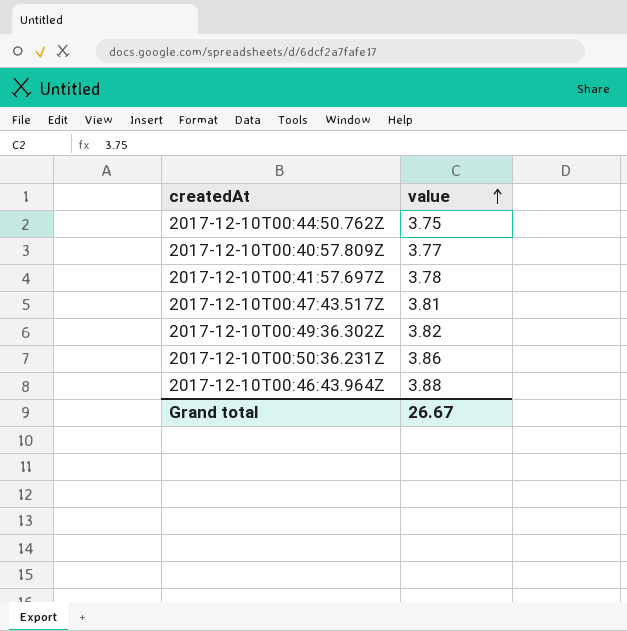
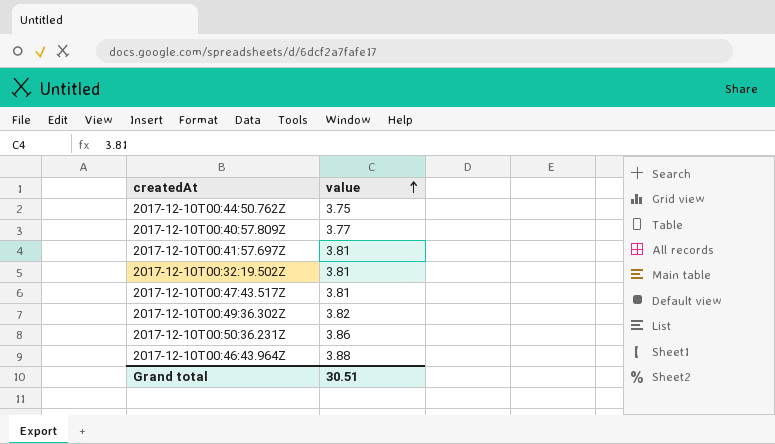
2017-12-10T00:41:57.697Z | value: 3.78 -> 3.81
row 2017-12-10T00:32:19.502Z: none -> 3.81
Grand total | value: 26.67 -> 30.51

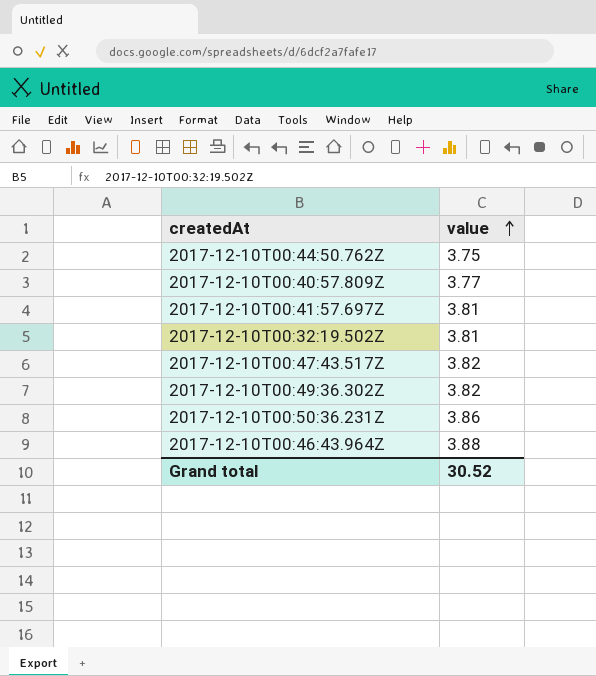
2017-12-10T00:47:43.517Z | value: 3.81 -> 3.82
Grand total | value: 30.51 -> 30.52

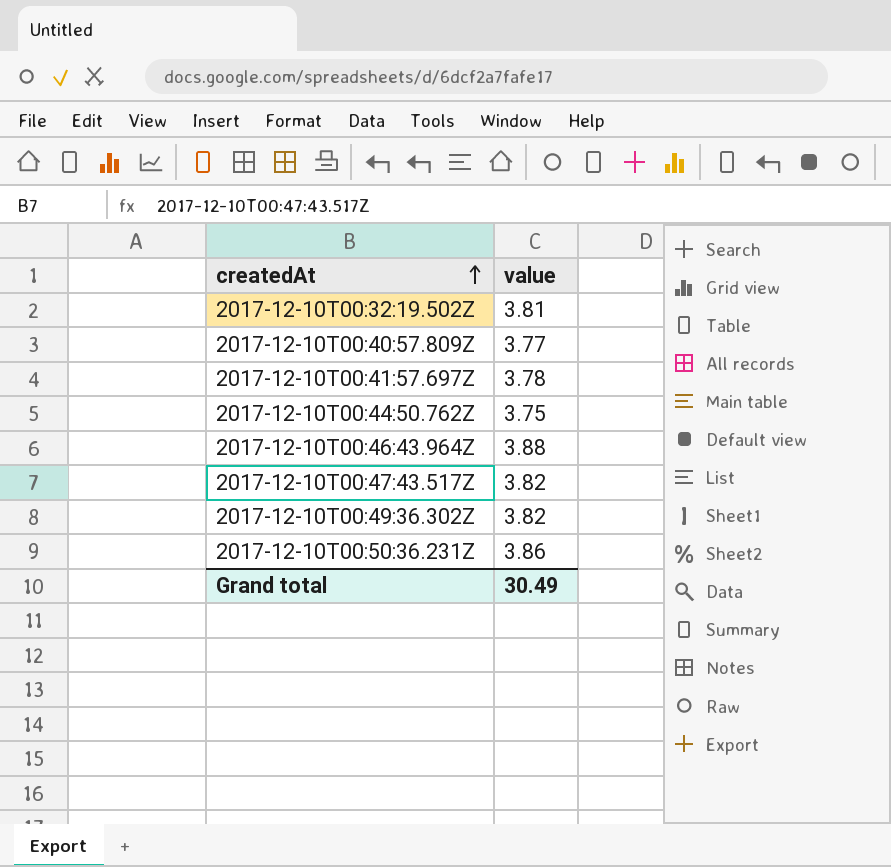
row order: value ascending -> createdAt ascending
2017-12-10T00:41:57.697Z | value: 3.81 -> 3.78
Grand total | value: 30.52 -> 30.49

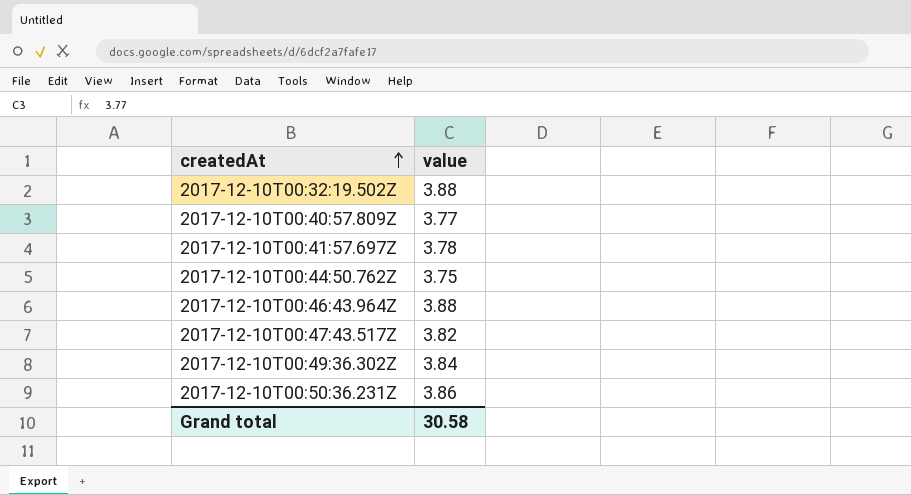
2017-12-10T00:32:19.502Z | value: 3.81 -> 3.88
2017-12-10T00:49:36.302Z | value: 3.82 -> 3.84
Grand total | value: 30.49 -> 30.58

